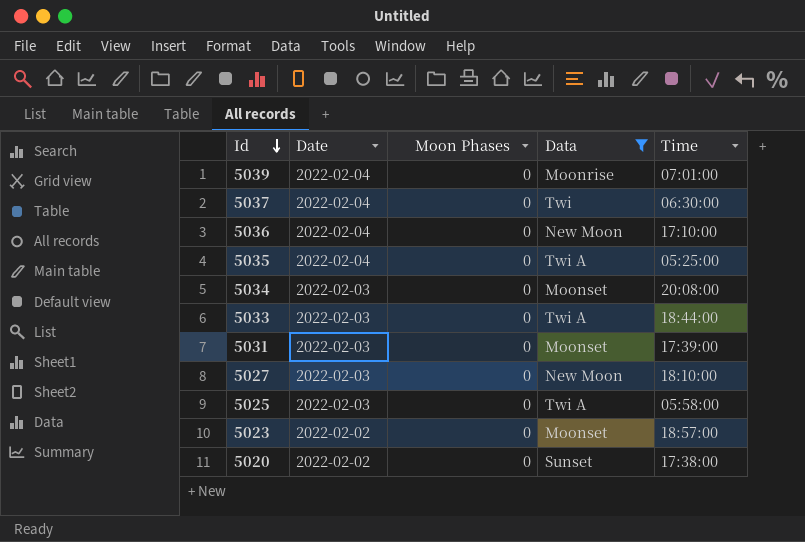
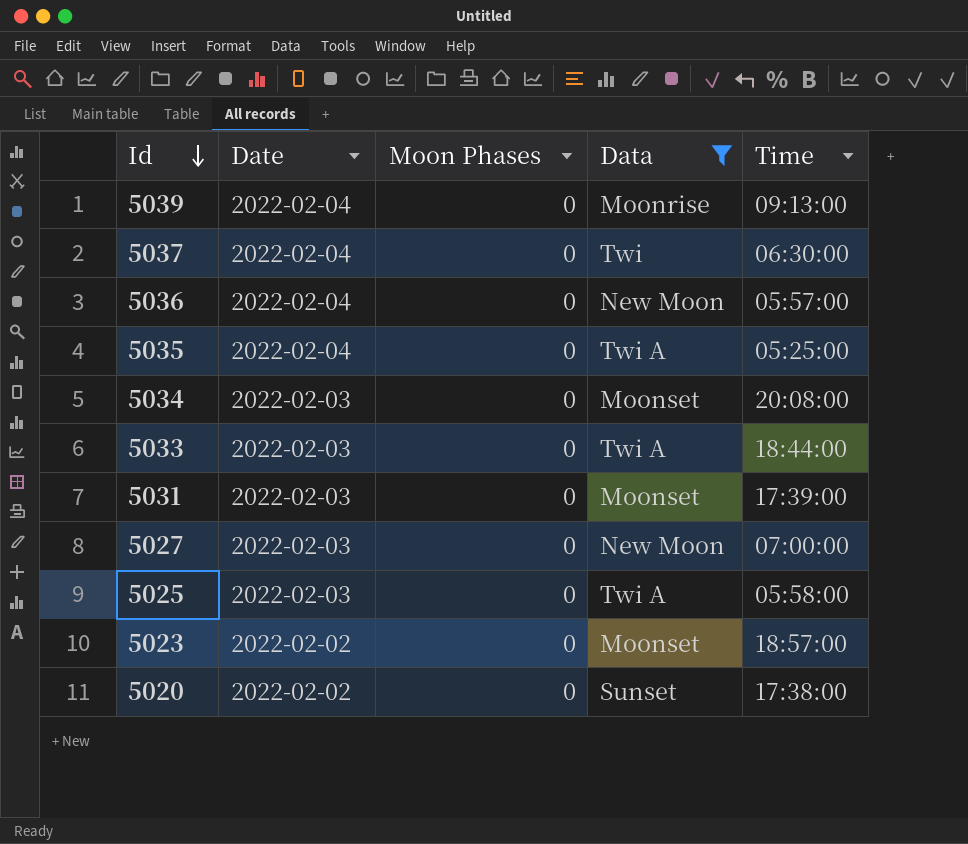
5039 | Time: 07:01:00 -> 09:13:00
5036 | Time: 17:10:00 -> 05:57:00
5027 | Time: 18:10:00 -> 07:00:00

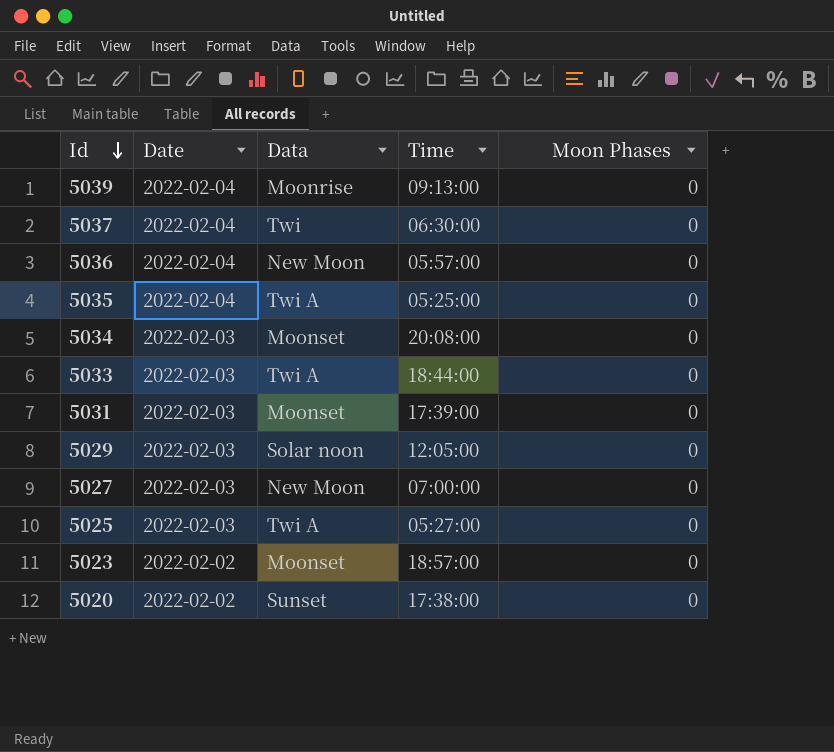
filter: Data != Solar noon -> none
column Moon Phases | position: 3 -> 5
5025 | Time: 05:58:00 -> 05:27:00

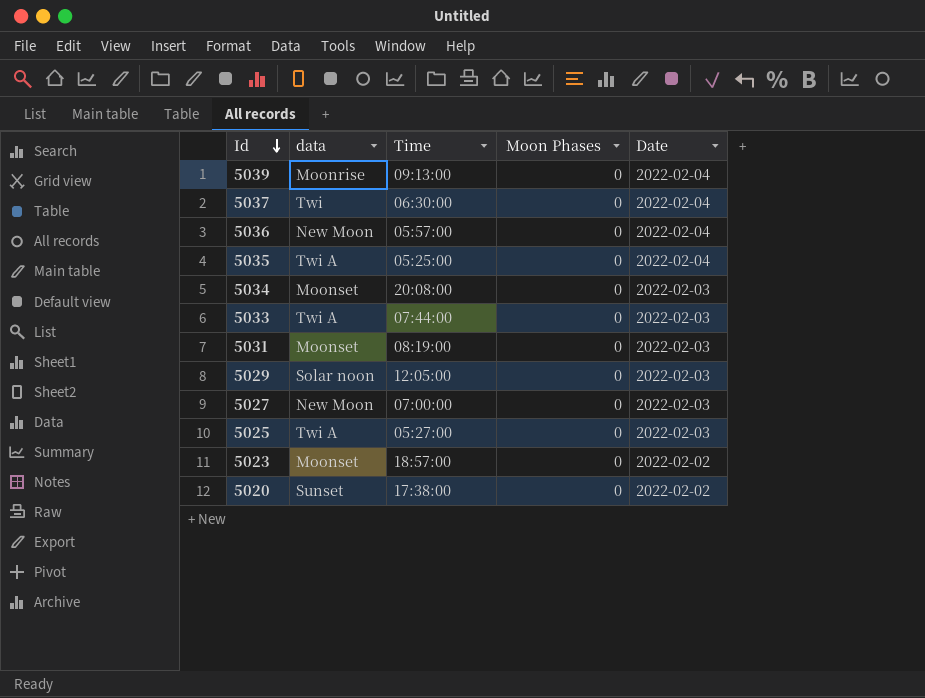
column name: Data -> data
column Date | position: 2 -> 5
5033 | Time: 18:44:00 -> 07:44:00
5031 | Time: 17:39:00 -> 08:19:00

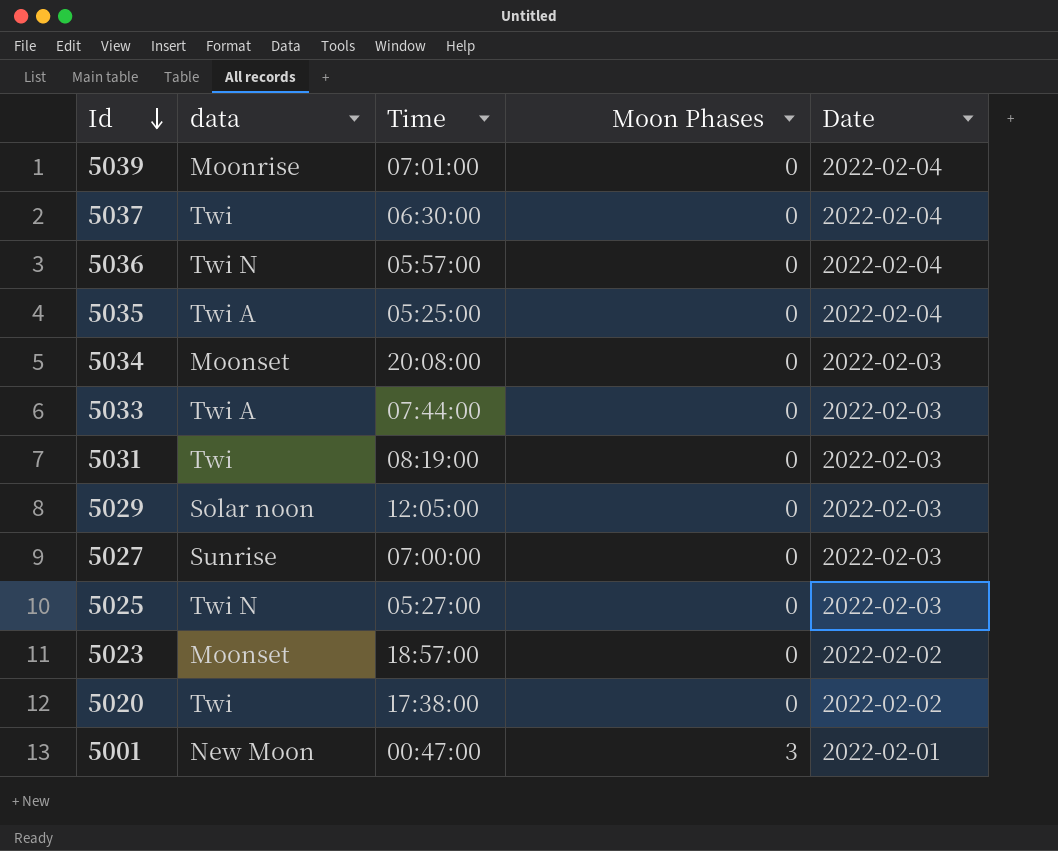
5039 | Time: 09:13:00 -> 07:01:00
5036 | data: New Moon -> Twi N
5031 | data: Moonset -> Twi
5027 | data: New Moon -> Sunrise
5025 | data: Twi A -> Twi N
5020 | data: Sunset -> Twi
row 5001: none -> New Moon | 00:47:00 | 3 | 2022-02-01

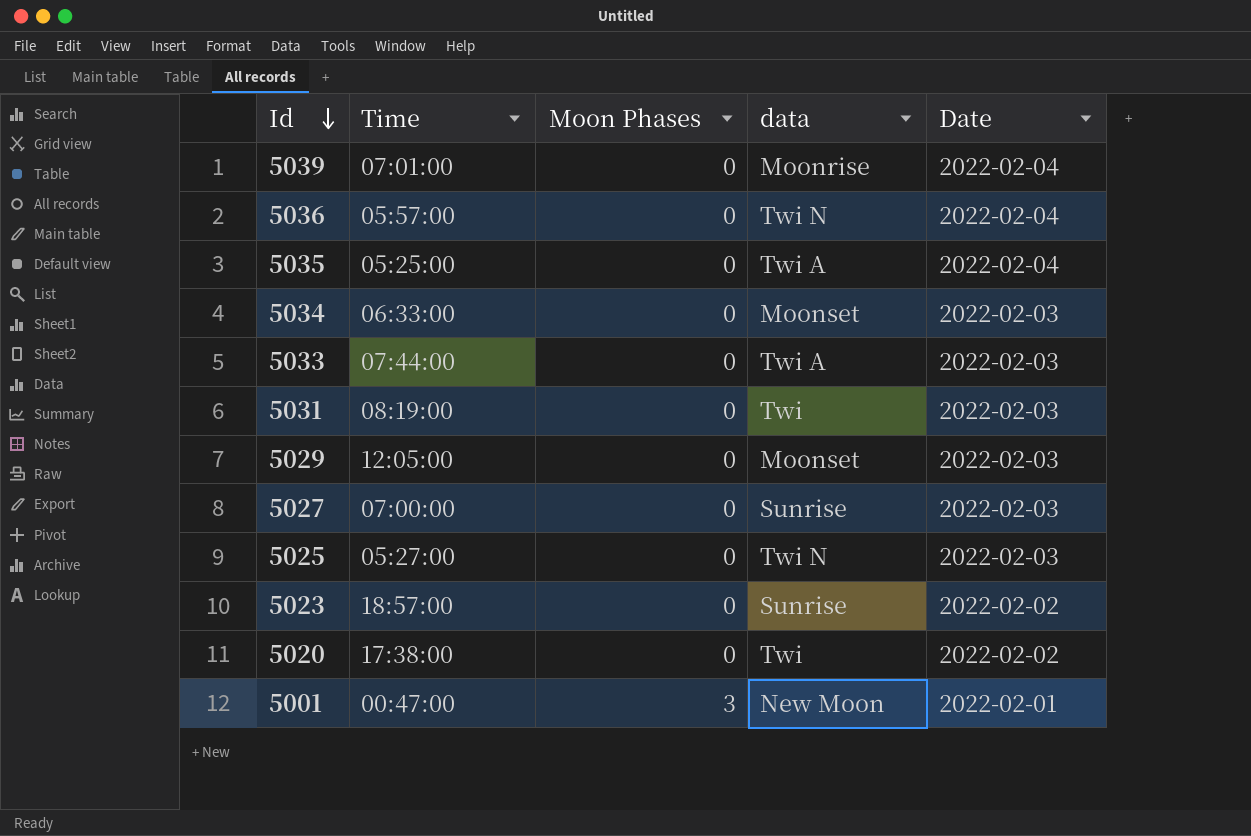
column data | position: 2 -> 4
row 5037: Twi | 06:30:00 | 0 | 2022-02-04 -> none
5034 | Time: 20:08:00 -> 06:33:00
5029 | data: Solar noon -> Moonset
5023 | data: Moonset -> Sunrise

